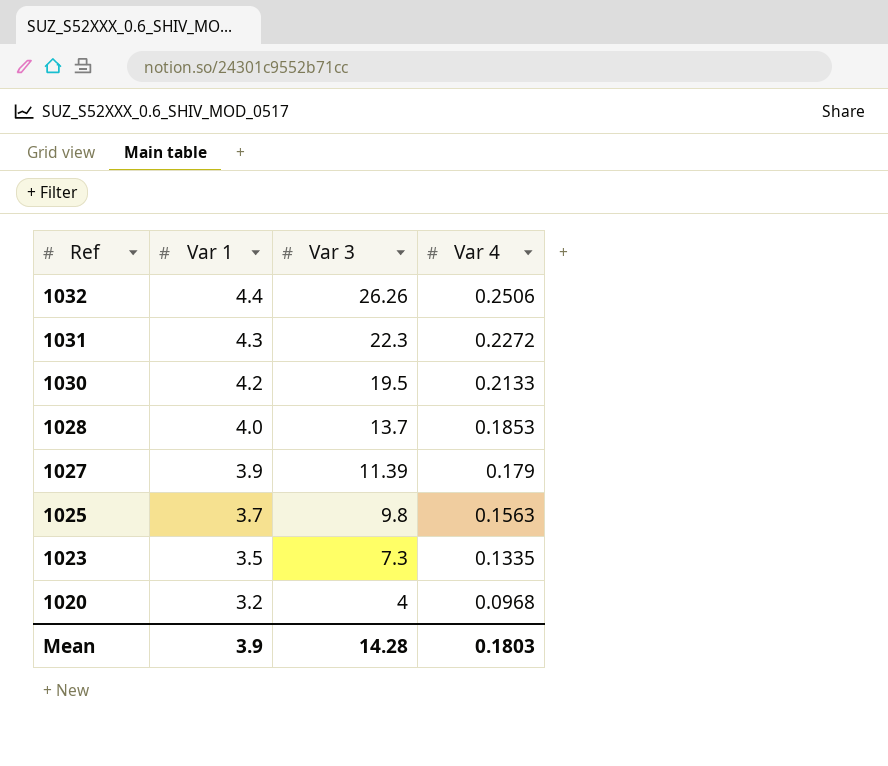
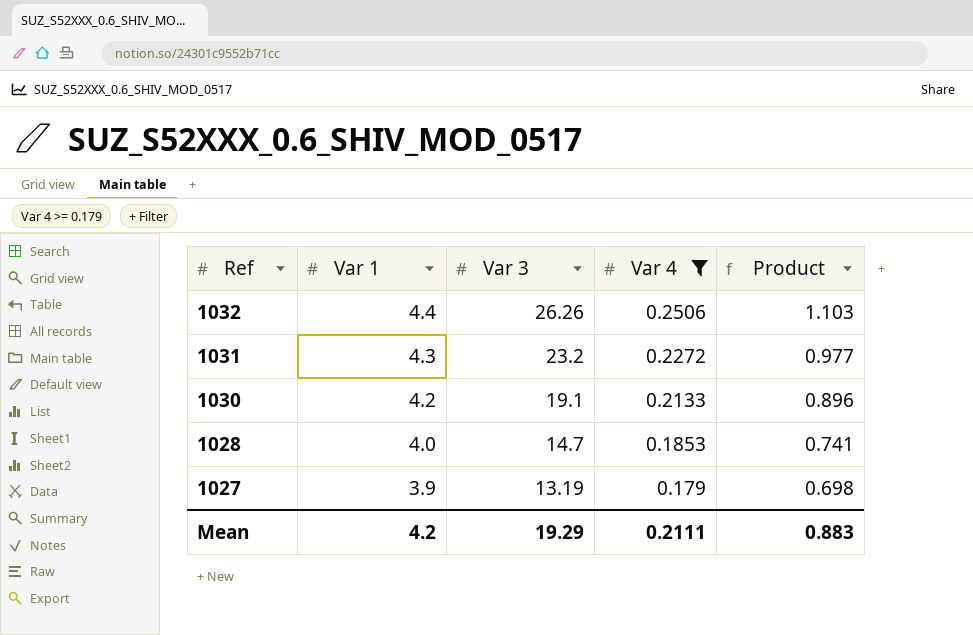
filter: none -> Var 4 >= 0.179
column Product | formula: none -> [Var 1] * [Var 4]
1031 | Var 3: 22.3 -> 23.2
1030 | Var 3: 19.5 -> 19.1
1028 | Var 3: 13.7 -> 14.7
1027 | Var 3: 11.39 -> 13.19
Mean | Var 1: 3.9 -> 4.2
Mean | Var 3: 14.28 -> 19.29
Mean | Var 4: 0.1803 -> 0.2111

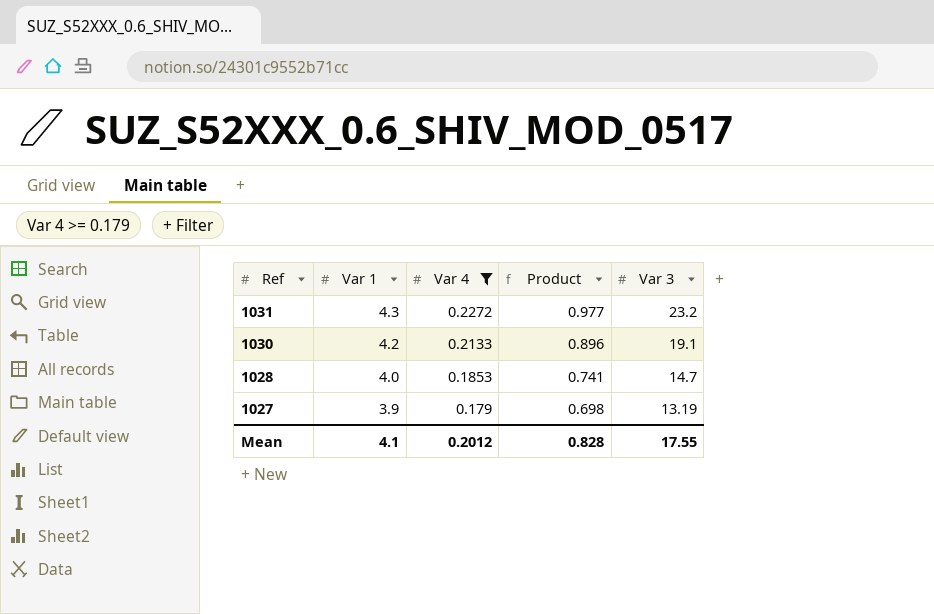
column Var 3 | position: 3 -> 5
row 1032: 4.4 | 26.26 | 0.2506 | 1.103 -> none
Mean | Var 1: 4.2 -> 4.1
Mean | Var 4: 0.2111 -> 0.2012
Mean | Product: 0.883 -> 0.828
Mean | Var 3: 19.29 -> 17.55

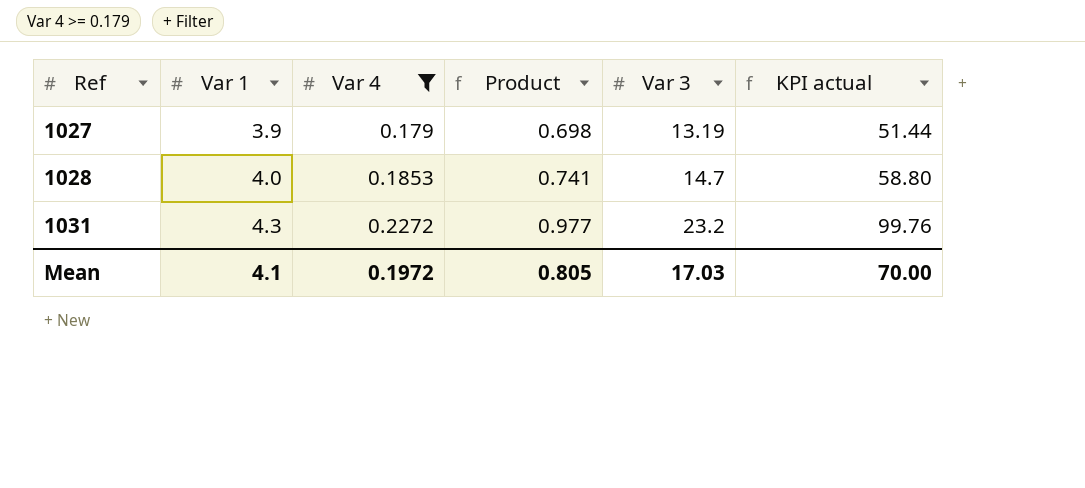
row order: Ref descending -> Ref ascending
column KPI actual | formula: none -> [Var 1] * [Var 3]
row 1030: 4.2 | 0.2133 | 0.896 | 19.1 -> none
Mean | Var 4: 0.2012 -> 0.1972
Mean | Product: 0.828 -> 0.805
Mean | Var 3: 17.55 -> 17.03

